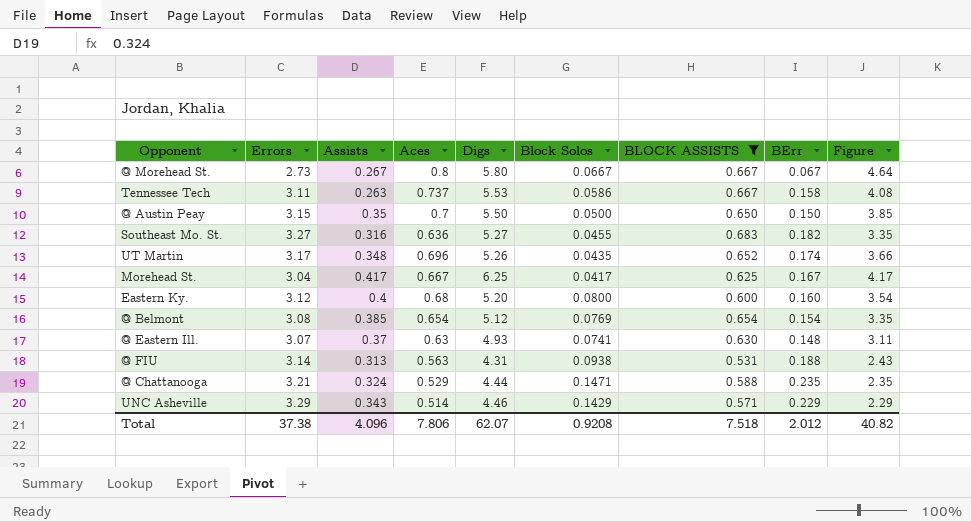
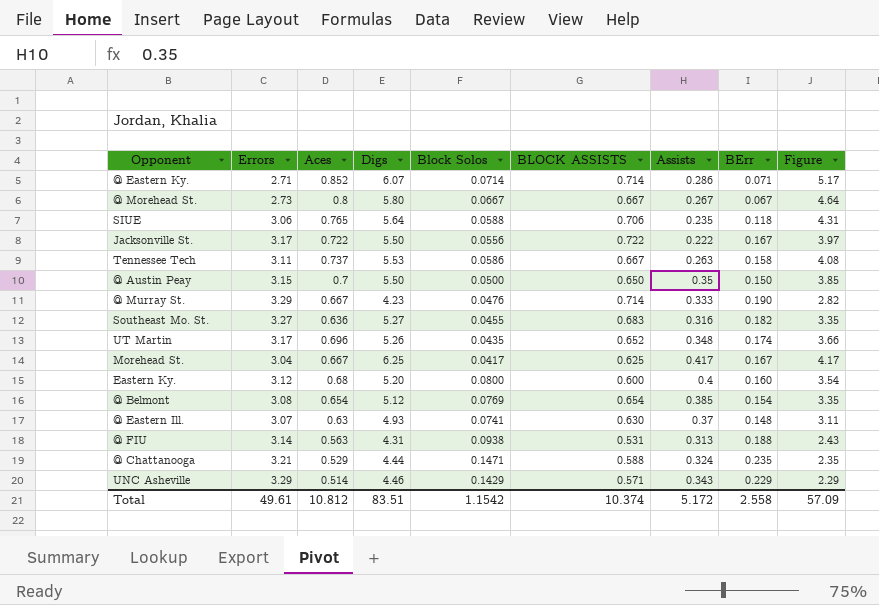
filter: BLOCK ASSISTS <= 0.683 -> none
column Assists | position: 3 -> 7
Total | Errors: 37.38 -> 49.61
Total | Aces: 7.806 -> 10.812
Total | Digs: 62.07 -> 83.51
Total | Block Solos: 0.9208 -> 1.1542
Total | BLOCK ASSISTS: 7.518 -> 10.374
Total | Assists: 4.096 -> 5.172
Total | BErr: 2.012 -> 2.558
Total | Figure: 40.82 -> 57.09

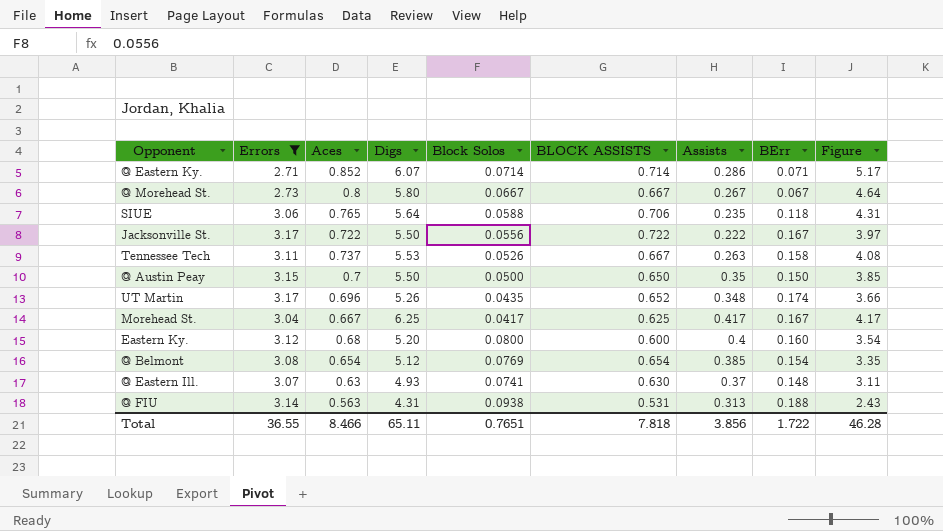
filter: none -> Errors <= 3.17
Tennessee Tech | Block Solos: 0.0586 -> 0.0526
Total | Errors: 49.61 -> 36.55
Total | Aces: 10.812 -> 8.466
Total | Digs: 83.51 -> 65.11
Total | Block Solos: 1.1542 -> 0.7651
Total | BLOCK ASSISTS: 10.374 -> 7.818
Total | Assists: 5.172 -> 3.856
Total | BErr: 2.558 -> 1.722
Total | Figure: 57.09 -> 46.28

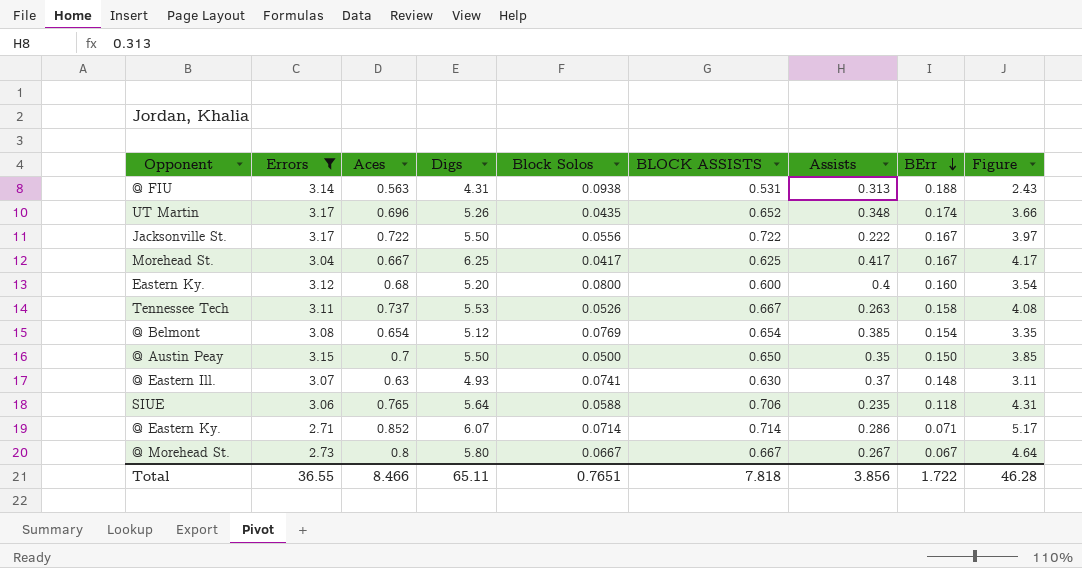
row order: none -> BErr descending

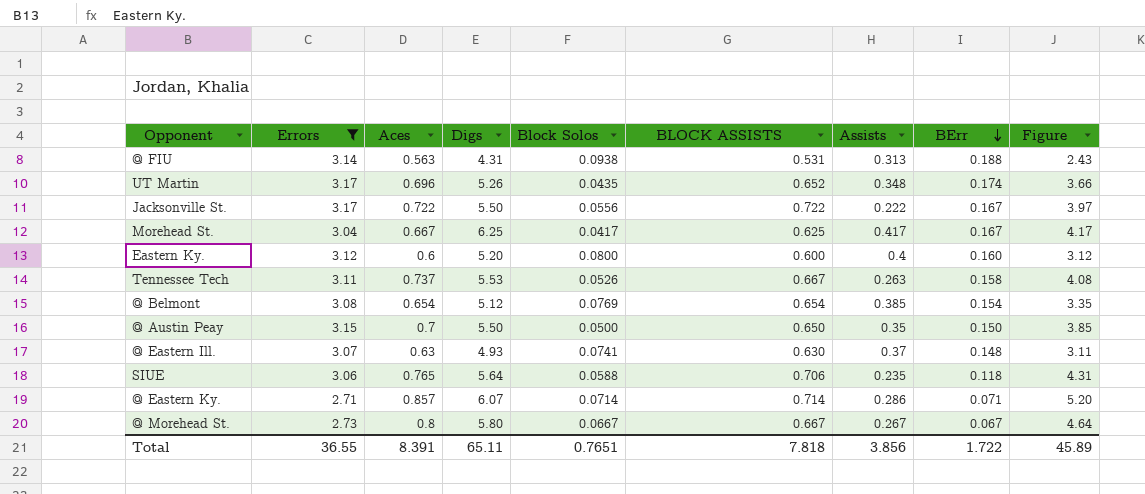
Eastern Ky. | Aces: 0.68 -> 0.6
Eastern Ky. | Figure: 3.54 -> 3.12
@ Eastern Ky. | Aces: 0.852 -> 0.857
@ Eastern Ky. | Figure: 5.17 -> 5.20
Total | Aces: 8.466 -> 8.391
Total | Figure: 46.28 -> 45.89

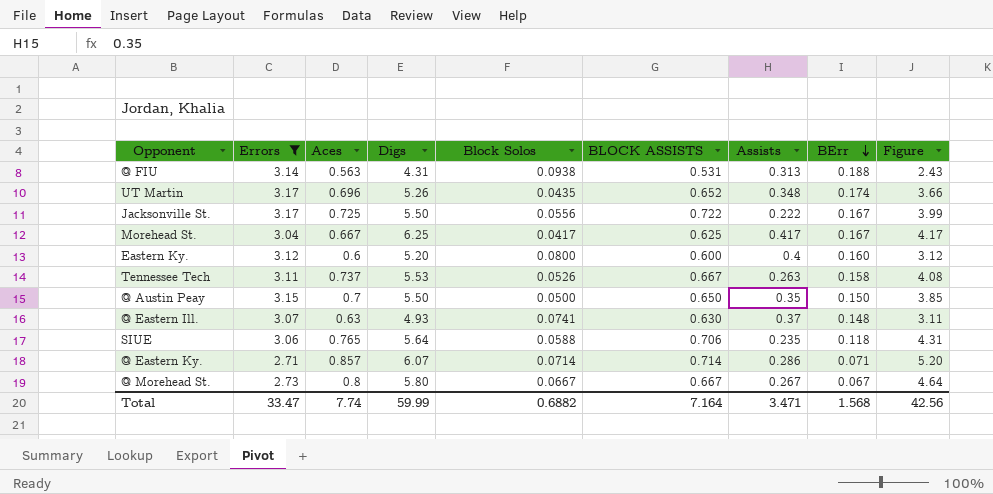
row @ Belmont: 3.08 | 0.654 | 5.12 | 0.0769 | 0.654 | 0.385 | 0.154 | 3.35 -> none
Jacksonville St. | Aces: 0.722 -> 0.725
Jacksonville St. | Figure: 3.97 -> 3.99
Total | Errors: 36.55 -> 33.47
Total | Aces: 8.391 -> 7.74
Total | Digs: 65.11 -> 59.99
Total | Block Solos: 0.7651 -> 0.6882
Total | BLOCK ASSISTS: 7.818 -> 7.164
Total | Assists: 3.856 -> 3.471
Total | BErr: 1.722 -> 1.568
Total | Figure: 45.89 -> 42.56

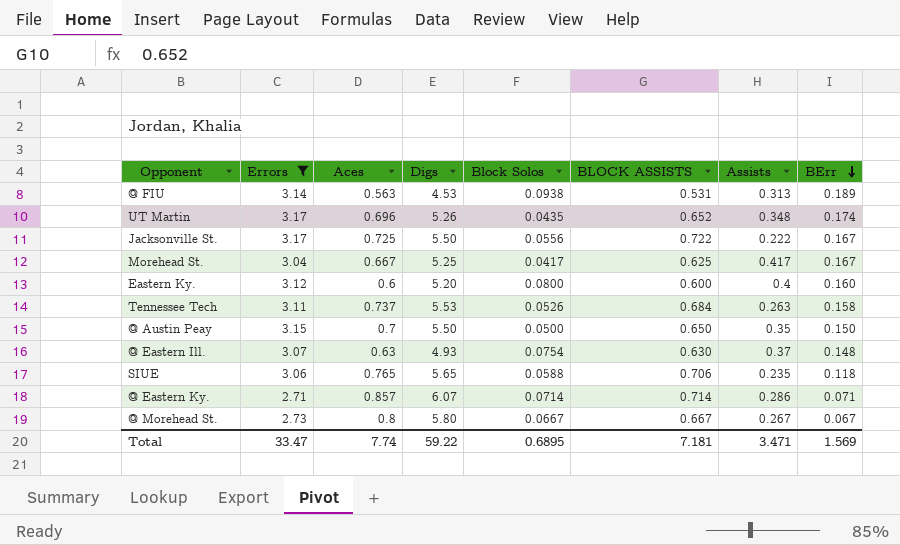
column Figure | formula: [Aces] * [Digs] -> none
@ FIU | Digs: 4.31 -> 4.53
@ FIU | BErr: 0.188 -> 0.189
Morehead St. | Digs: 6.25 -> 5.25
Tennessee Tech | BLOCK ASSISTS: 0.667 -> 0.684
@ Eastern Ill. | Block Solos: 0.0741 -> 0.0754
SIUE | Digs: 5.64 -> 5.65
Total | Digs: 59.99 -> 59.22
Total | Block Solos: 0.6882 -> 0.6895
Total | BLOCK ASSISTS: 7.164 -> 7.181
Total | BErr: 1.568 -> 1.569

